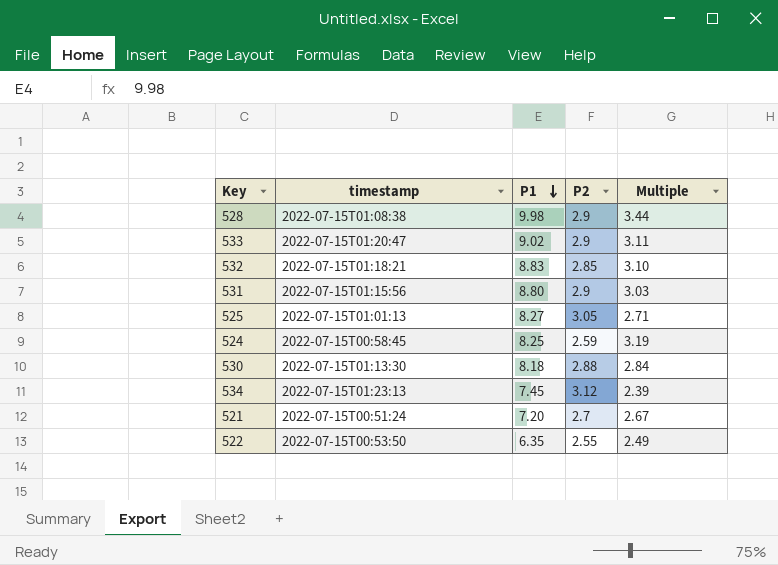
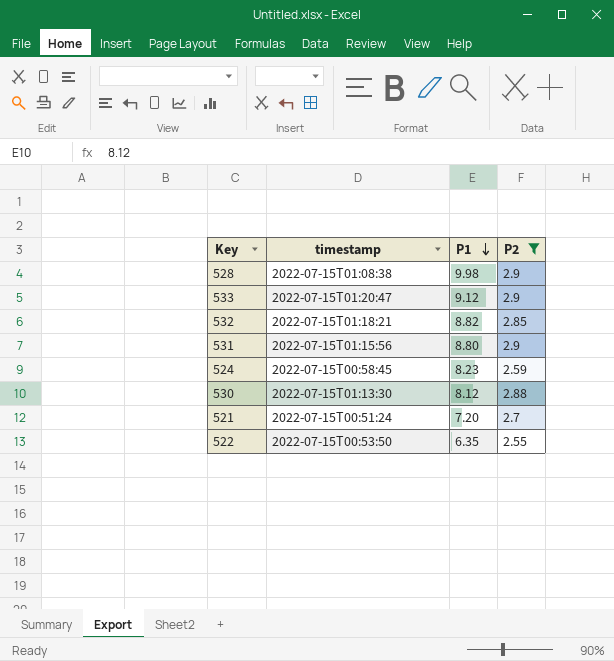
filter: none -> P2 <= 2.9
column Multiple | formula: [P1] / [P2] -> none
533 | P1: 9.02 -> 9.12
532 | P1: 8.83 -> 8.82
524 | P1: 8.25 -> 8.23
530 | P1: 8.18 -> 8.12

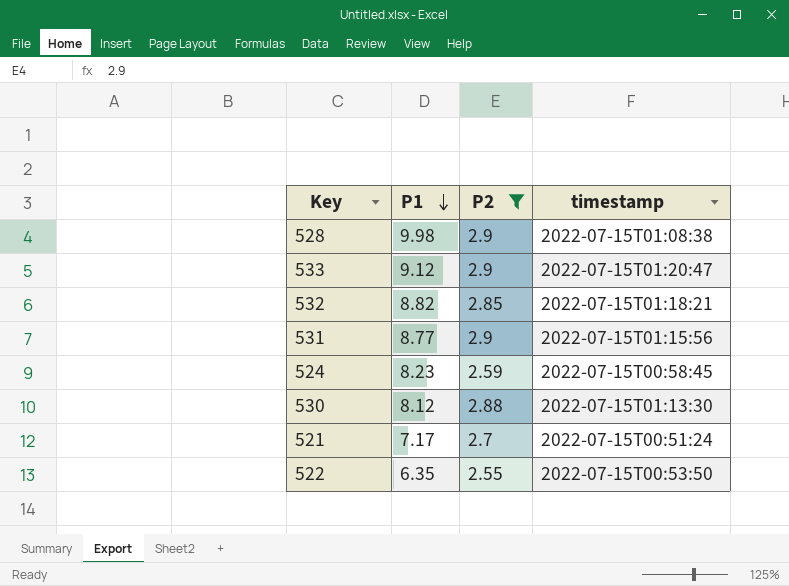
column timestamp | position: 2 -> 4
531 | P1: 8.80 -> 8.77
521 | P1: 7.20 -> 7.17

